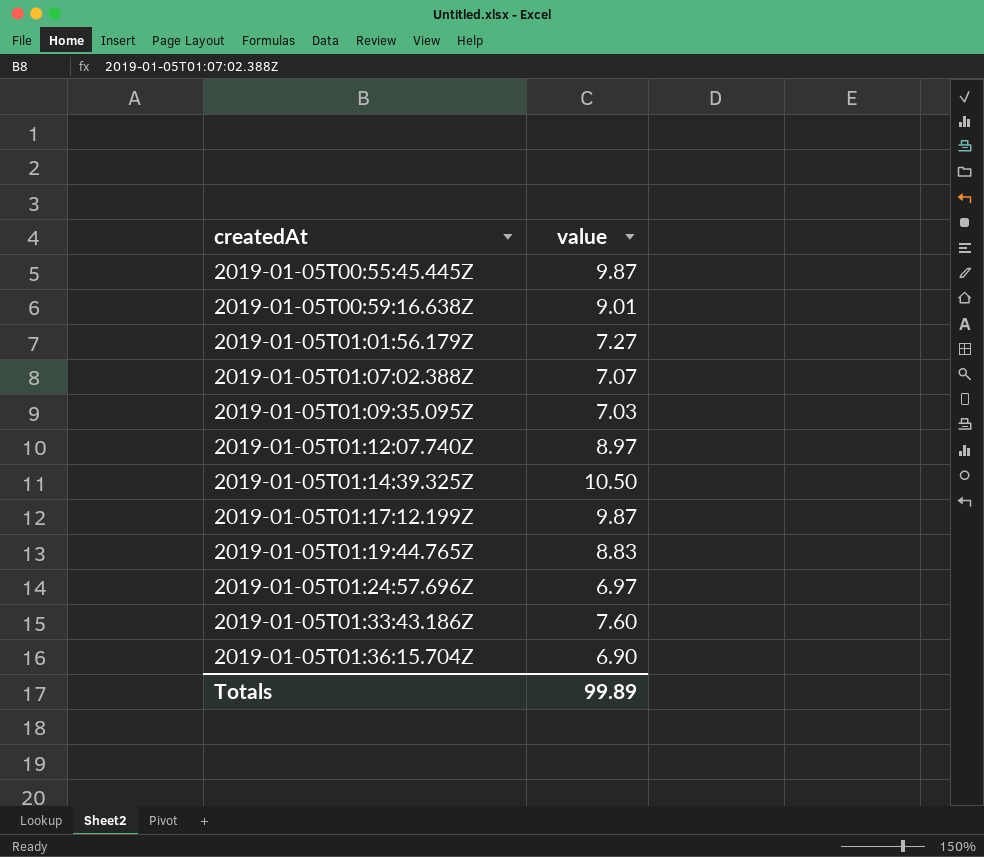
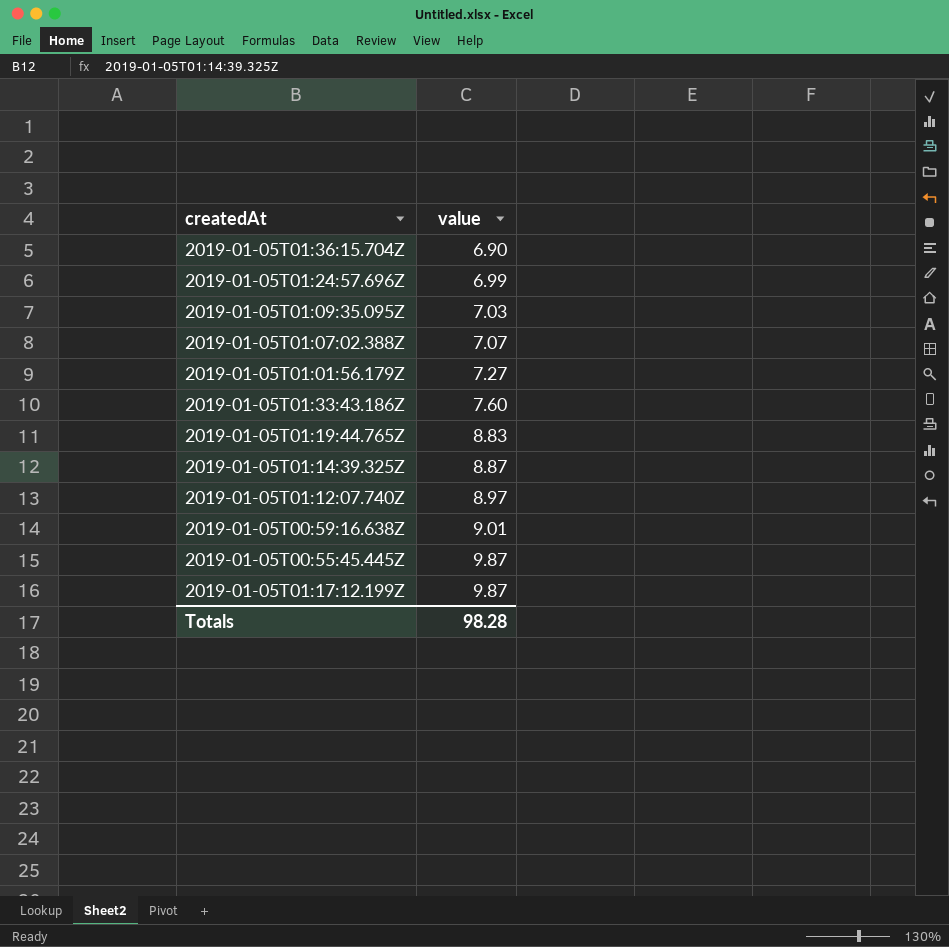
row order: createdAt ascending -> value ascending
2019-01-05T01:24:57.696Z | value: 6.97 -> 6.99
2019-01-05T01:14:39.325Z | value: 10.50 -> 8.87
Totals | value: 99.89 -> 98.28

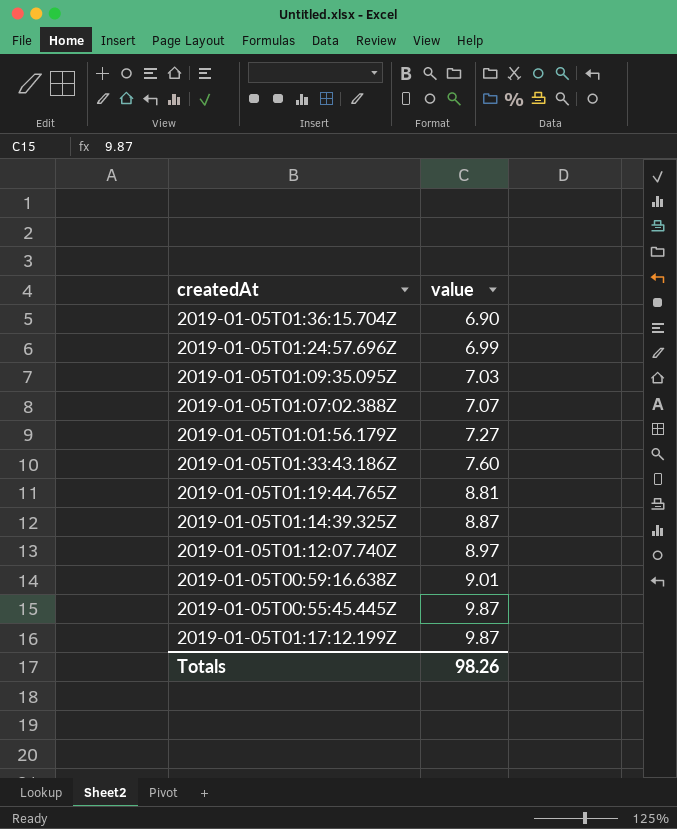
2019-01-05T01:19:44.765Z | value: 8.83 -> 8.81
Totals | value: 98.28 -> 98.26

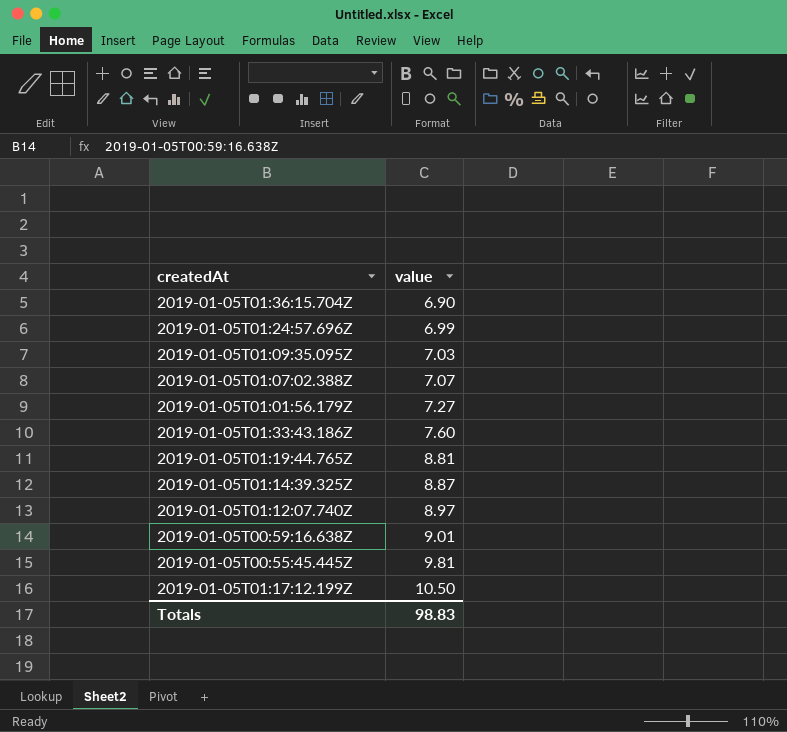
2019-01-05T00:55:45.445Z | value: 9.87 -> 9.81
2019-01-05T01:17:12.199Z | value: 9.87 -> 10.50
Totals | value: 98.26 -> 98.83

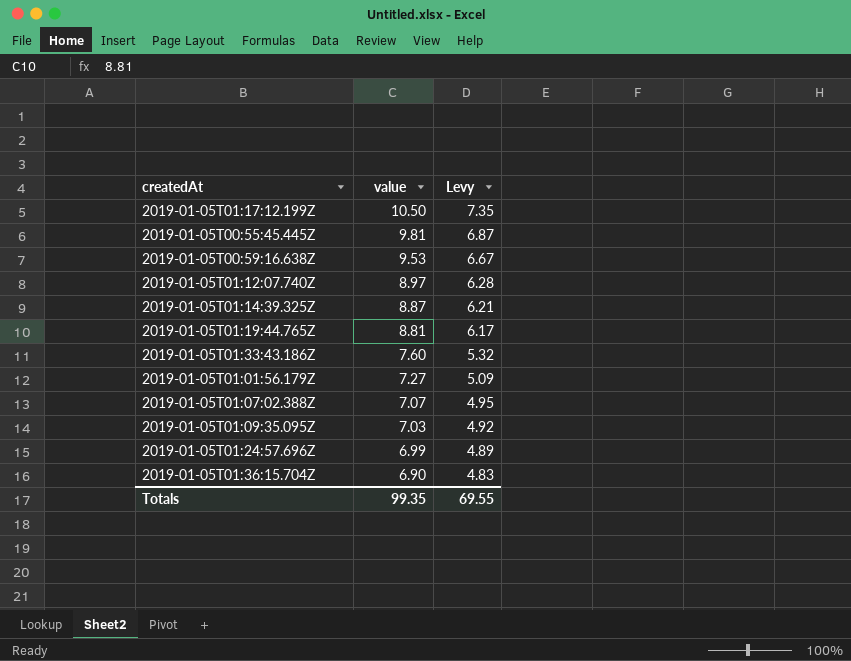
row order: value ascending -> value descending
column Levy | formula: none -> [value] * 0.7
2019-01-05T00:59:16.638Z | value: 9.01 -> 9.53
Totals | value: 98.83 -> 99.35

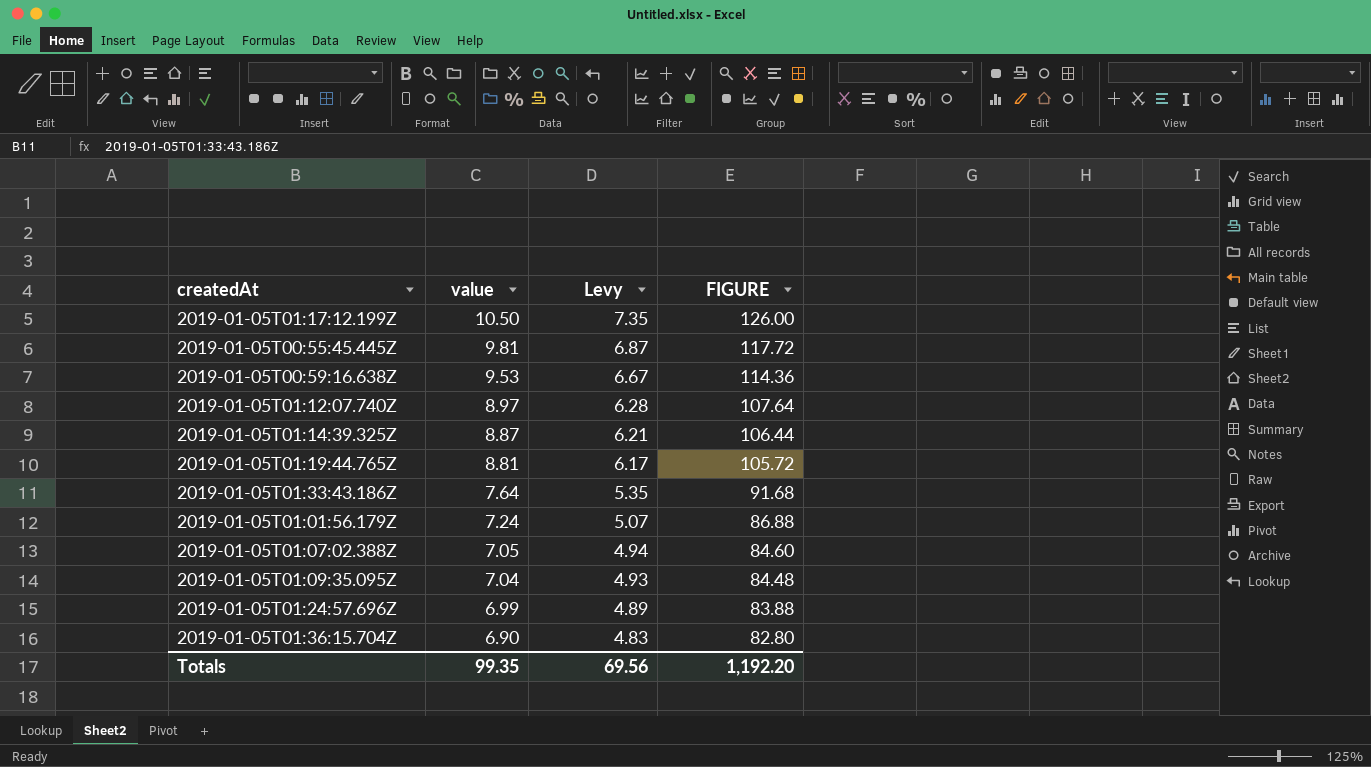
column FIGURE | formula: none -> [value] * 12
2019-01-05T01:33:43.186Z | value: 7.60 -> 7.64
2019-01-05T01:33:43.186Z | Levy: 5.32 -> 5.35
2019-01-05T01:01:56.179Z | value: 7.27 -> 7.24
2019-01-05T01:01:56.179Z | Levy: 5.09 -> 5.07
2019-01-05T01:07:02.388Z | value: 7.07 -> 7.05
2019-01-05T01:07:02.388Z | Levy: 4.95 -> 4.94
2019-01-05T01:09:35.095Z | value: 7.03 -> 7.04
2019-01-05T01:09:35.095Z | Levy: 4.92 -> 4.93
Totals | Levy: 69.55 -> 69.56

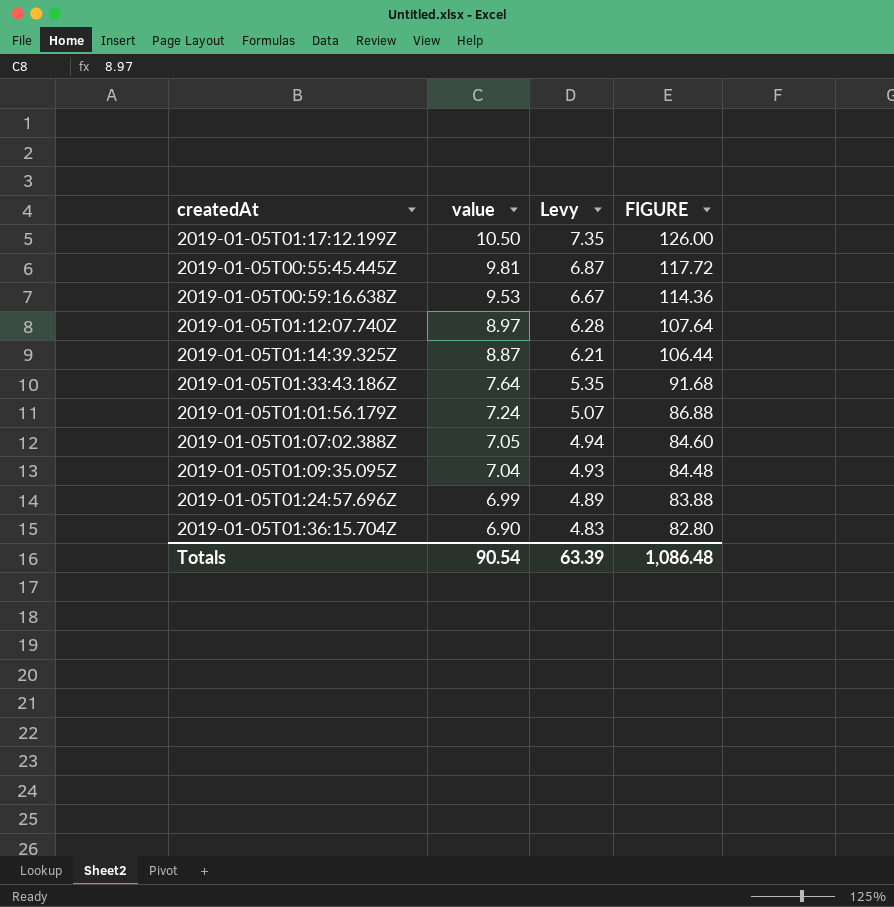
row 2019-01-05T01:19:44.765Z: 8.81 | 6.17 | 105.72 -> none
Totals | value: 99.35 -> 90.54
Totals | Levy: 69.56 -> 63.39
Totals | FIGURE: 1,192.20 -> 1,086.48

